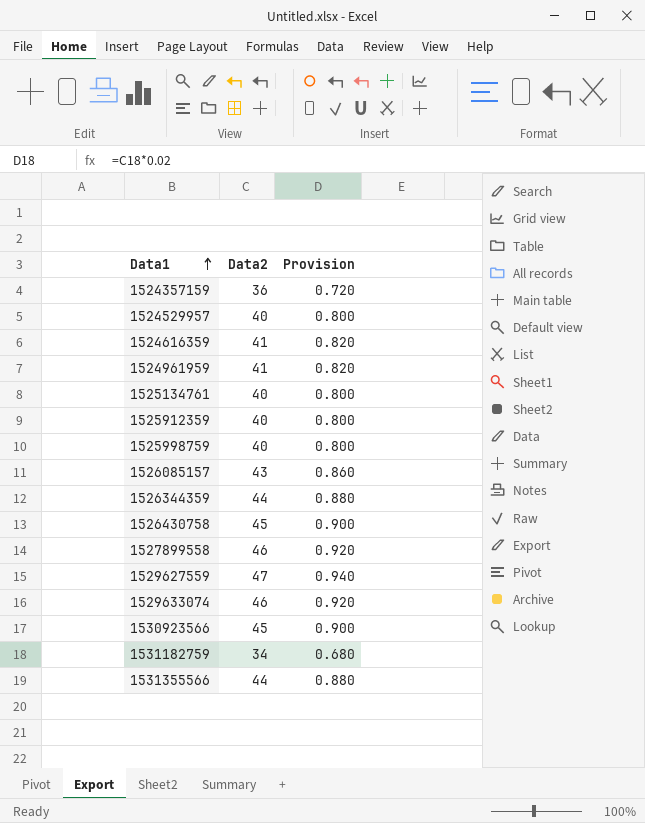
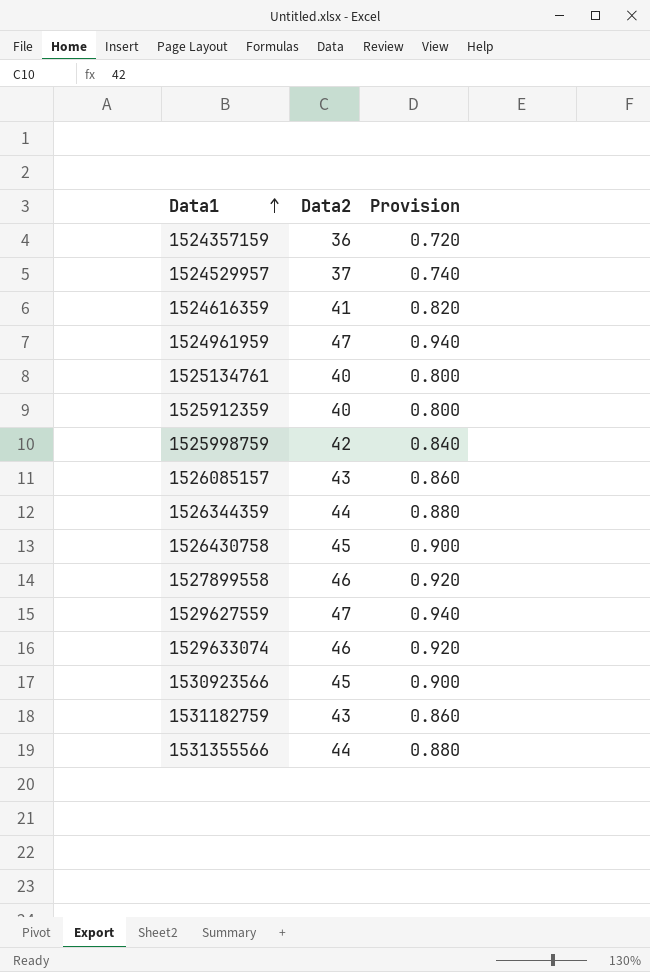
1524529957 | Data2: 40 -> 37
1524529957 | Provision: 0.800 -> 0.740
1524961959 | Data2: 41 -> 47
1524961959 | Provision: 0.820 -> 0.940
1525998759 | Data2: 40 -> 42
1525998759 | Provision: 0.800 -> 0.840
1531182759 | Data2: 34 -> 43
1531182759 | Provision: 0.680 -> 0.860

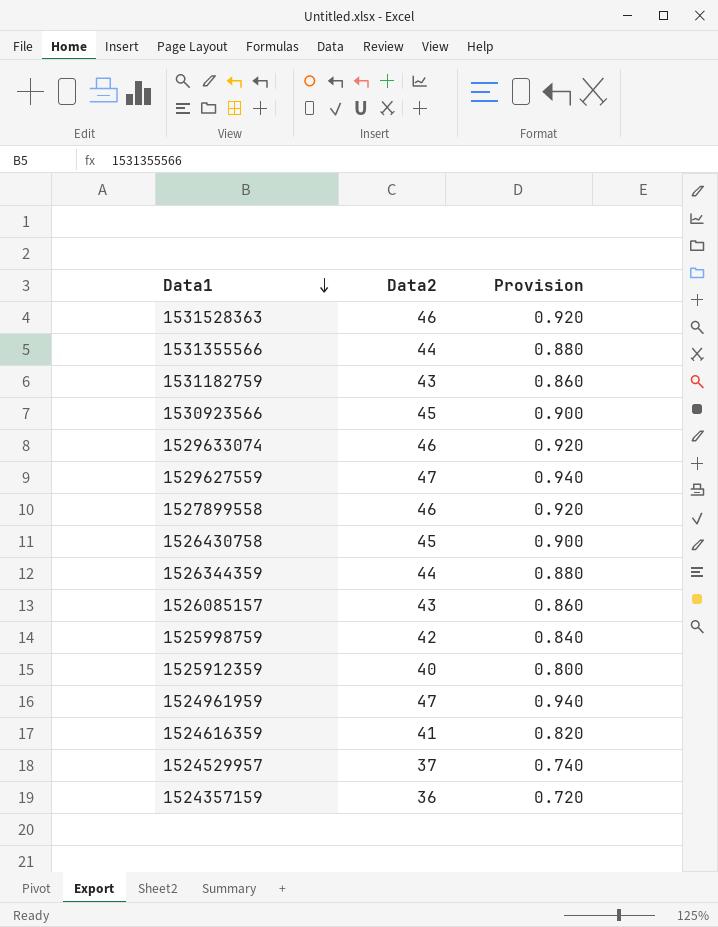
row order: Data1 ascending -> Data1 descending
row 1525134761: 40 | 0.800 -> none
row 1531528363: none -> 46 | 0.920

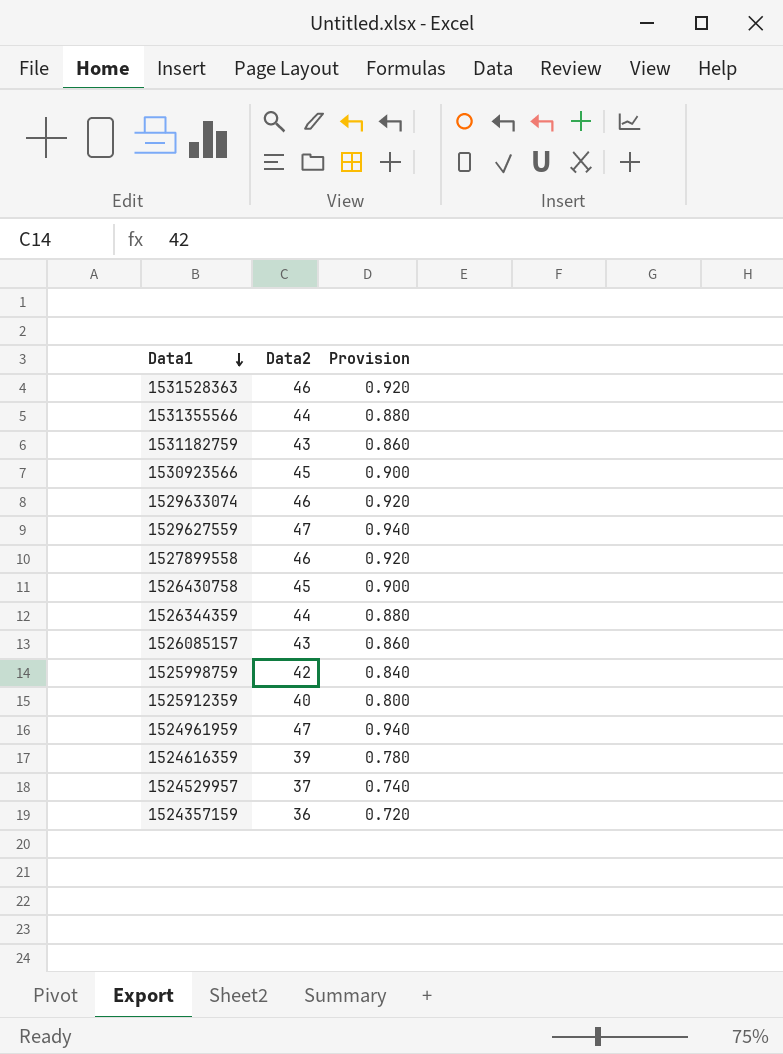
1524616359 | Data2: 41 -> 39
1524616359 | Provision: 0.820 -> 0.780

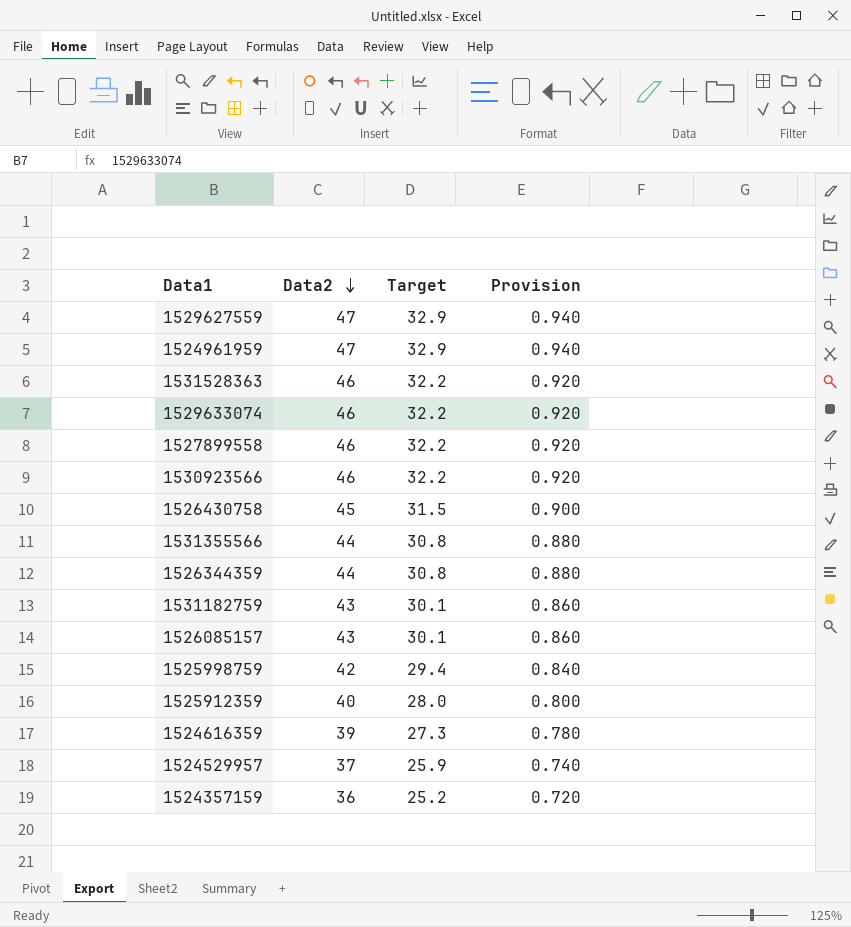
row order: Data1 descending -> Data2 descending
column Target | formula: none -> [Data2] * 0.7
1530923566 | Data2: 45 -> 46
1530923566 | Provision: 0.900 -> 0.920

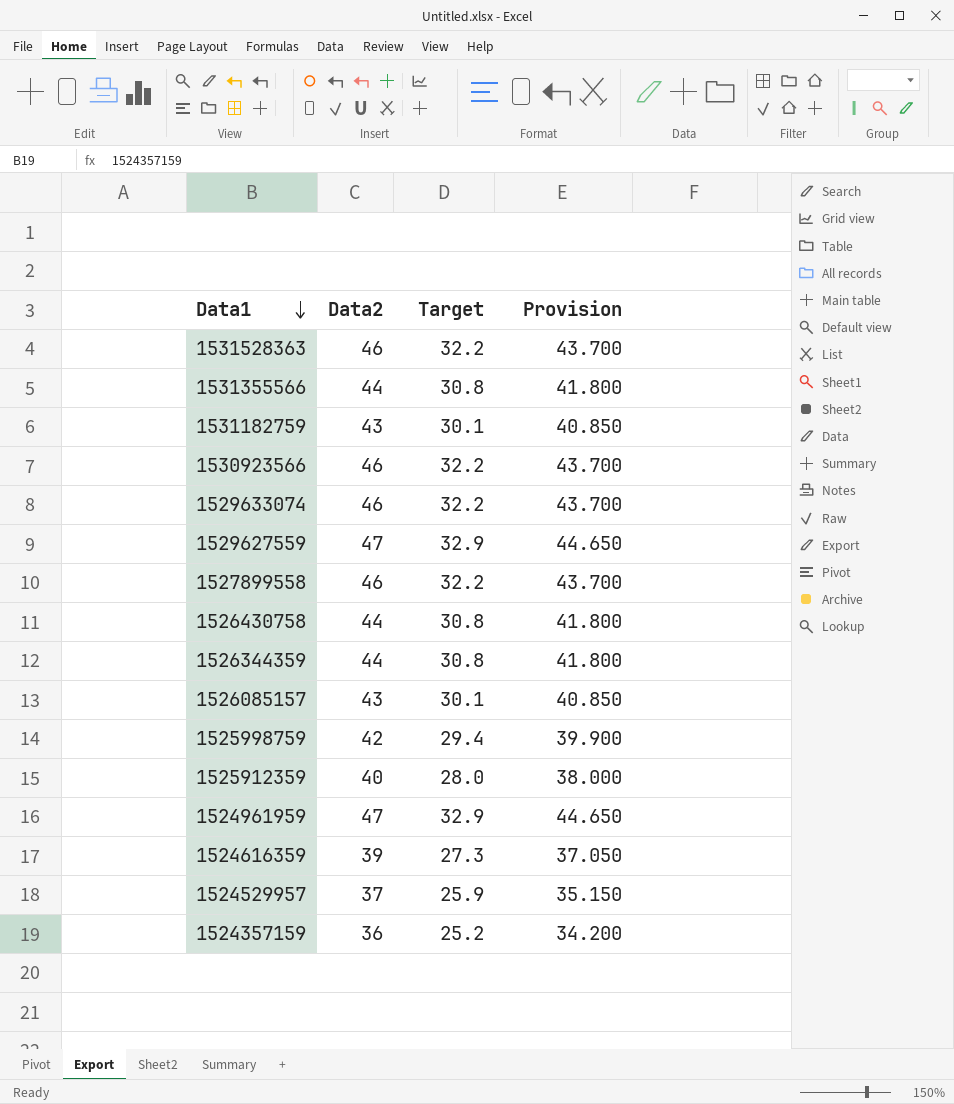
row order: Data2 descending -> Data1 descending
column Provision | formula: [Data2] * 0.02 -> [Data2] * 0.95
1526430758 | Data2: 45 -> 44
1526430758 | Target: 31.5 -> 30.8

